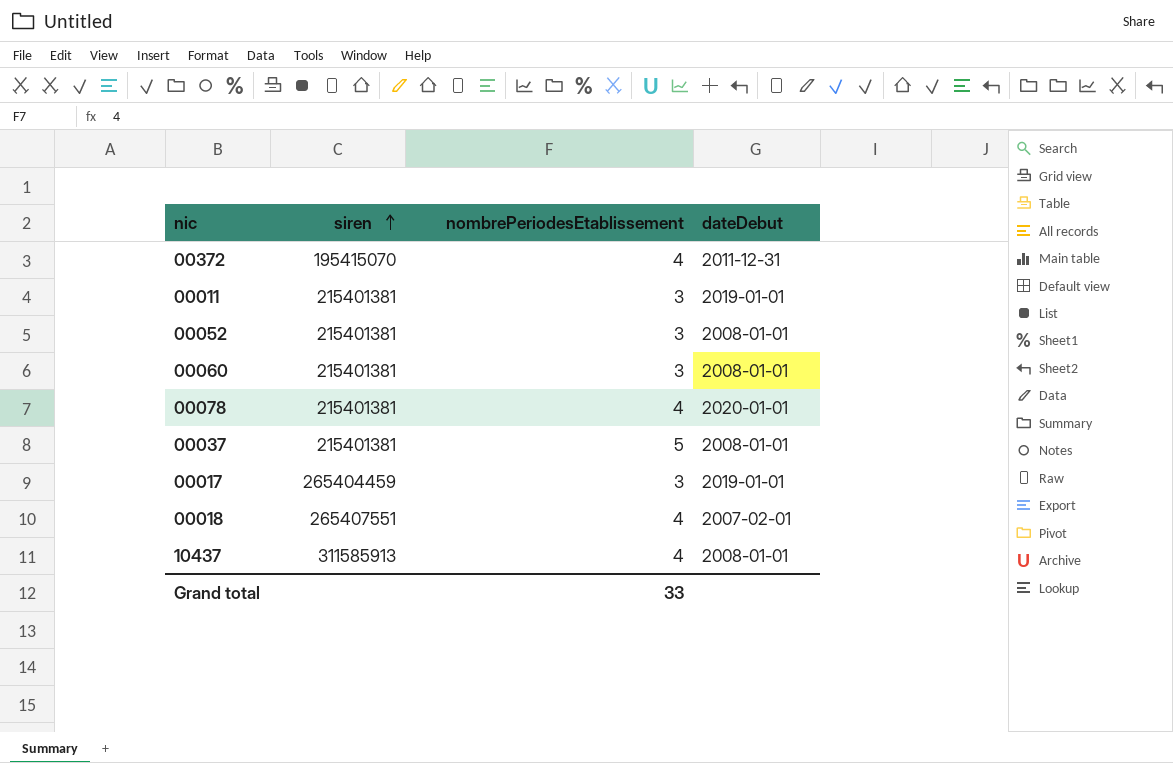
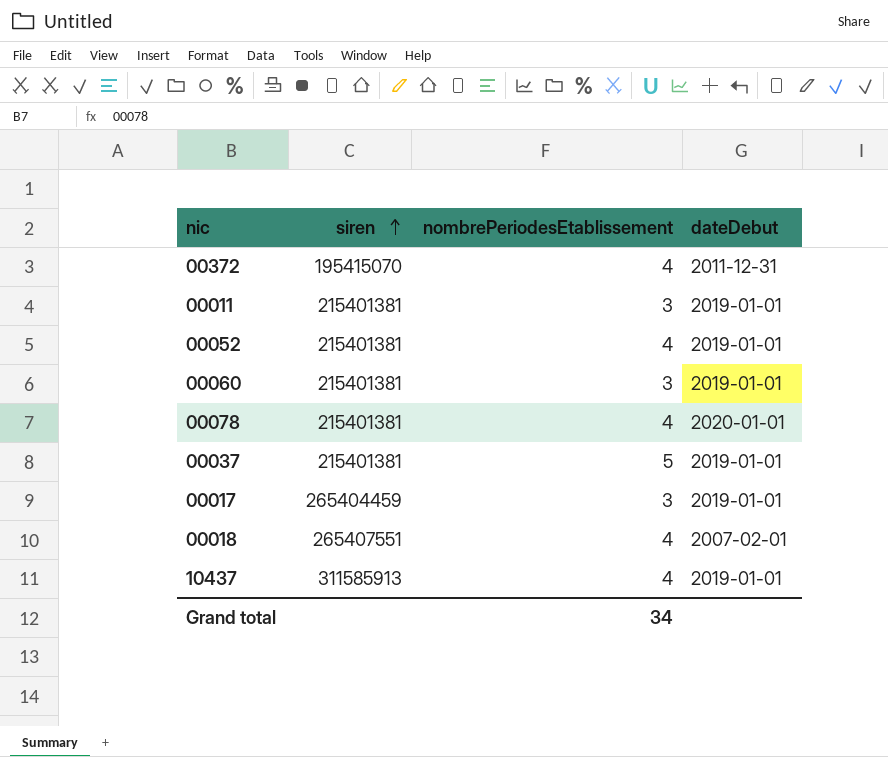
00052 | nombrePeriodesEtablissement: 3 -> 4
00052 | dateDebut: 2008-01-01 -> 2019-01-01
00060 | dateDebut: 2008-01-01 -> 2019-01-01
00037 | dateDebut: 2008-01-01 -> 2019-01-01
10437 | dateDebut: 2008-01-01 -> 2019-01-01
Grand total | nombrePeriodesEtablissement: 33 -> 34

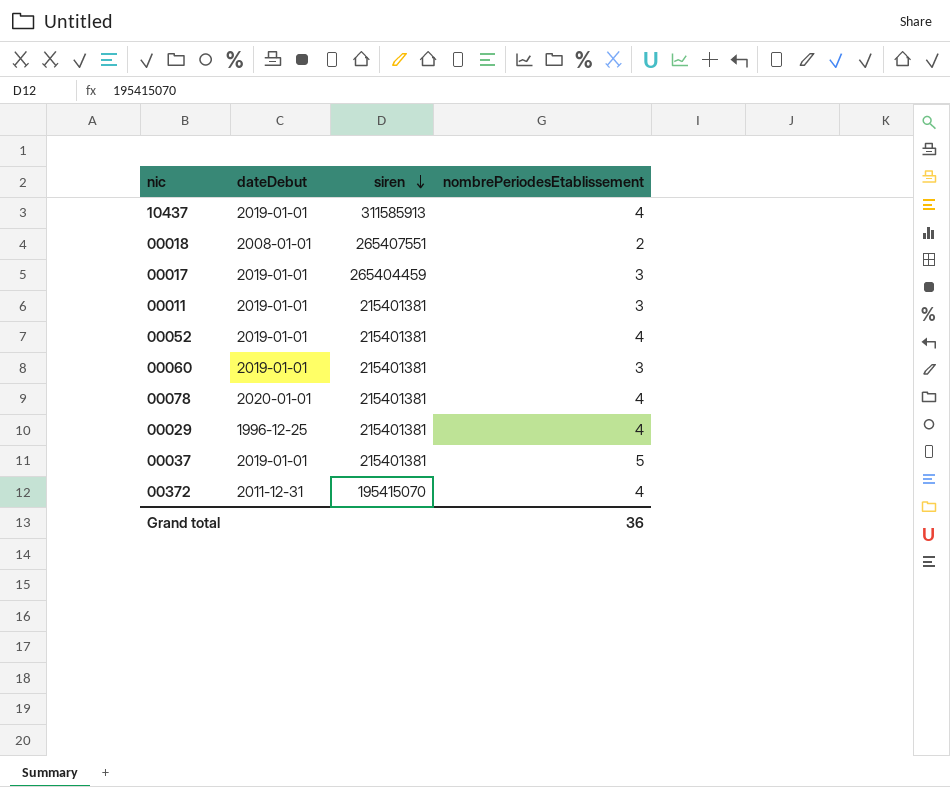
row order: siren ascending -> siren descending
column dateDebut | position: 4 -> 2
00018 | dateDebut: 2007-02-01 -> 2008-01-01
00018 | nombrePeriodesEtablissement: 4 -> 2
row 00029: none -> 1996-12-25 | 215401381 | 4
Grand total | nombrePeriodesEtablissement: 34 -> 36

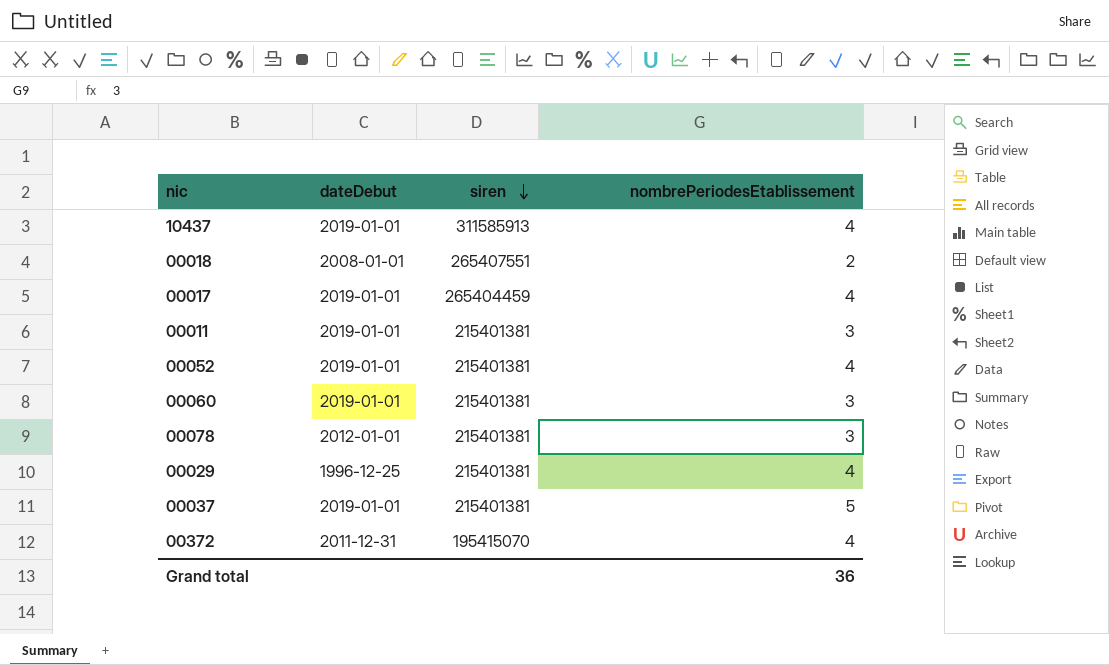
00017 | nombrePeriodesEtablissement: 3 -> 4
00078 | dateDebut: 2020-01-01 -> 2012-01-01
00078 | nombrePeriodesEtablissement: 4 -> 3

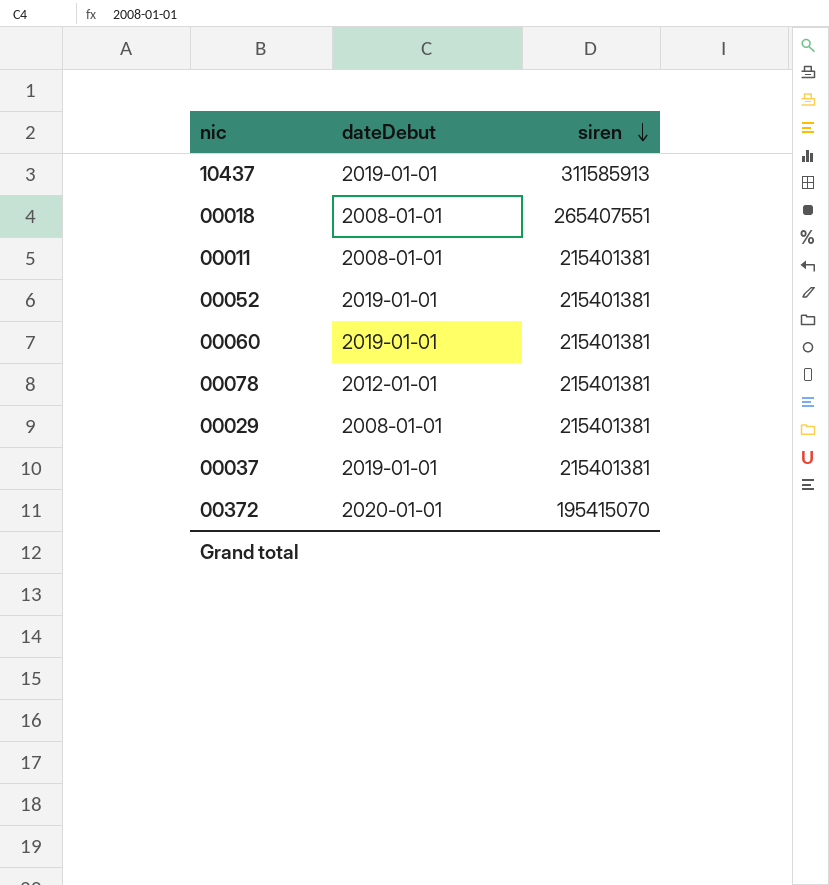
column nombrePeriodesEtablissement | position: 4 -> none
row 00017: 2019-01-01 | 265404459 | 4 -> none
00011 | dateDebut: 2019-01-01 -> 2008-01-01
00029 | dateDebut: 1996-12-25 -> 2008-01-01
00372 | dateDebut: 2011-12-31 -> 2020-01-01

